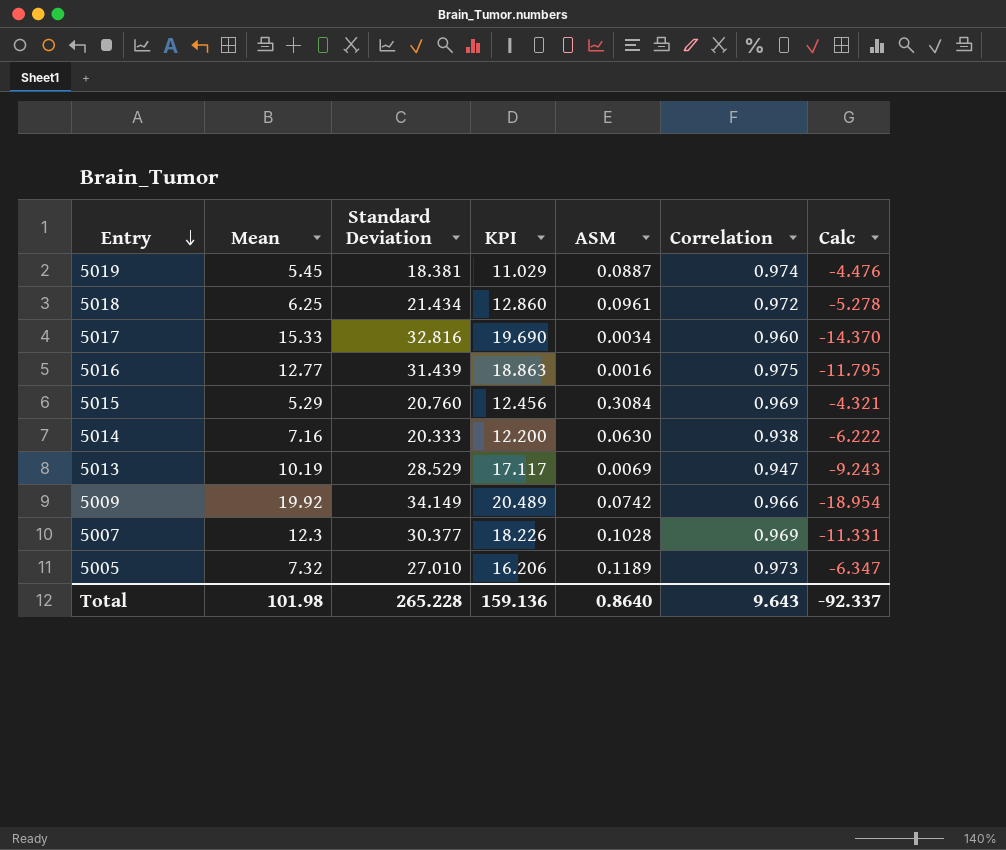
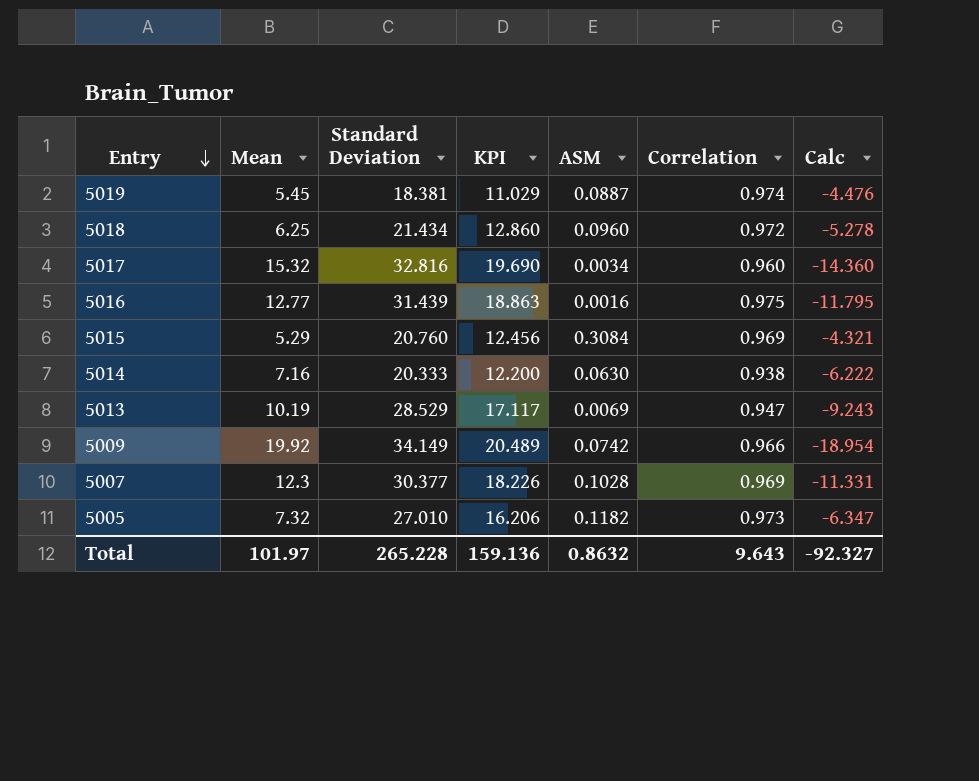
5018 | ASM: 0.0961 -> 0.0960
5017 | Mean: 15.33 -> 15.32
5017 | Calc: -14.370 -> -14.360
5005 | ASM: 0.1189 -> 0.1182
Total | Mean: 101.98 -> 101.97
Total | ASM: 0.8640 -> 0.8632
Total | Calc: -92.337 -> -92.327

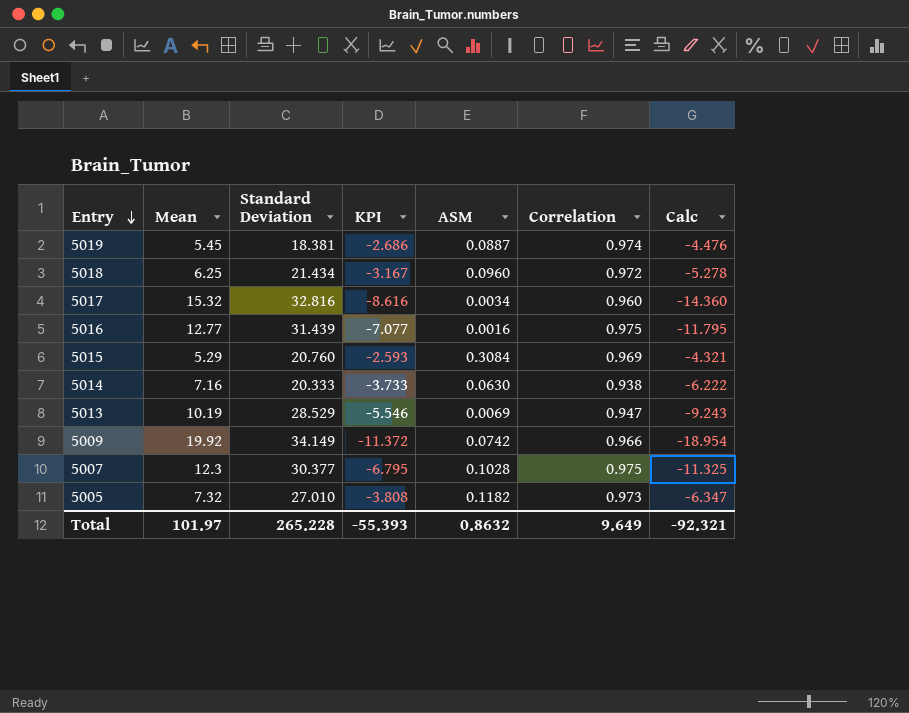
column KPI | formula: [Standard Deviation] * 0.6 -> [Calc] * 0.6
5007 | Correlation: 0.969 -> 0.975
5007 | Calc: -11.331 -> -11.325
Total | KPI: 159.136 -> -55.393
Total | Correlation: 9.643 -> 9.649
Total | Calc: -92.327 -> -92.321

